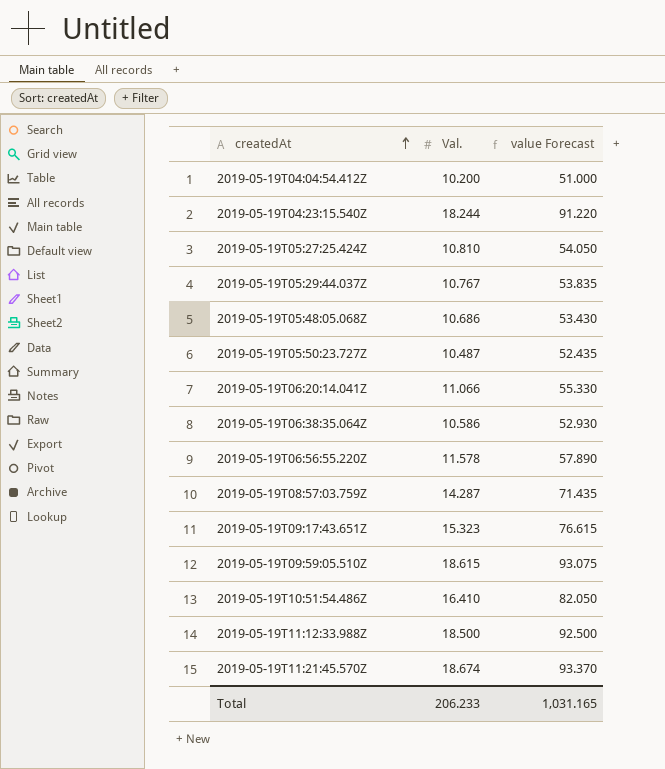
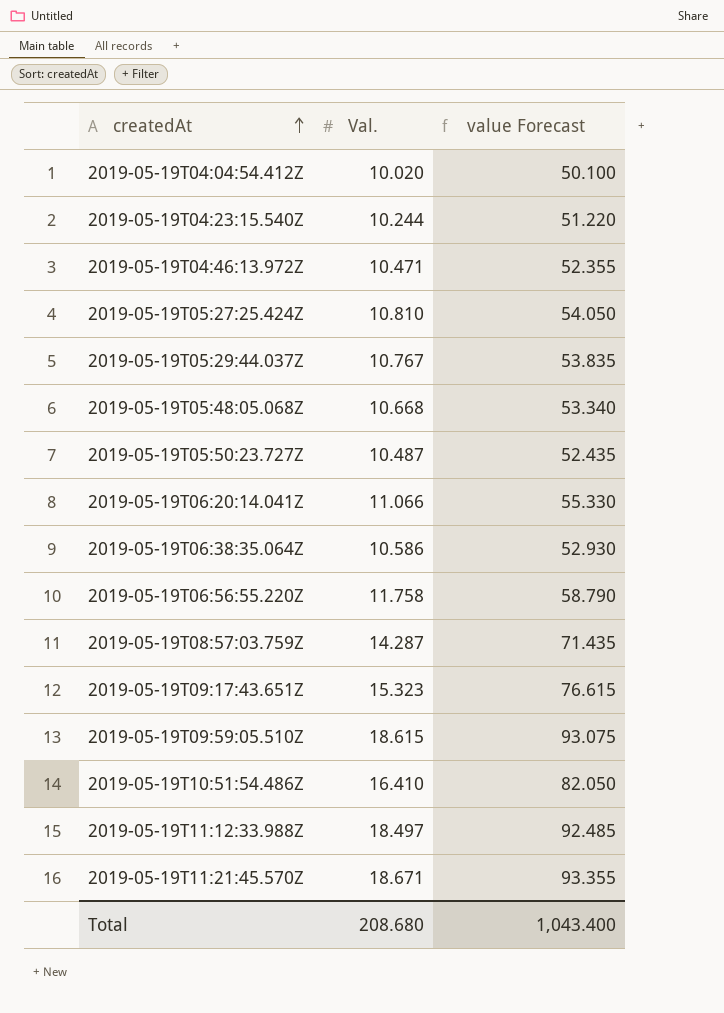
2019-05-19T04:04:54.412Z | Val.: 10.200 -> 10.020
2019-05-19T04:04:54.412Z | value Forecast: 51.000 -> 50.100
2019-05-19T04:23:15.540Z | Val.: 18.244 -> 10.244
2019-05-19T04:23:15.540Z | value Forecast: 91.220 -> 51.220
row 2019-05-19T04:46:13.972Z: none -> 10.471 | 52.355
2019-05-19T05:48:05.068Z | Val.: 10.686 -> 10.668
2019-05-19T05:48:05.068Z | value Forecast: 53.430 -> 53.340
2019-05-19T06:56:55.220Z | Val.: 11.578 -> 11.758
2019-05-19T06:56:55.220Z | value Forecast: 57.890 -> 58.790
2019-05-19T11:12:33.988Z | Val.: 18.500 -> 18.497
2019-05-19T11:12:33.988Z | value Forecast: 92.500 -> 92.485
2019-05-19T11:21:45.570Z | Val.: 18.674 -> 18.671
2019-05-19T11:21:45.570Z | value Forecast: 93.370 -> 93.355
Total | Val.: 206.233 -> 208.680
Total | value Forecast: 1,031.165 -> 1,043.400

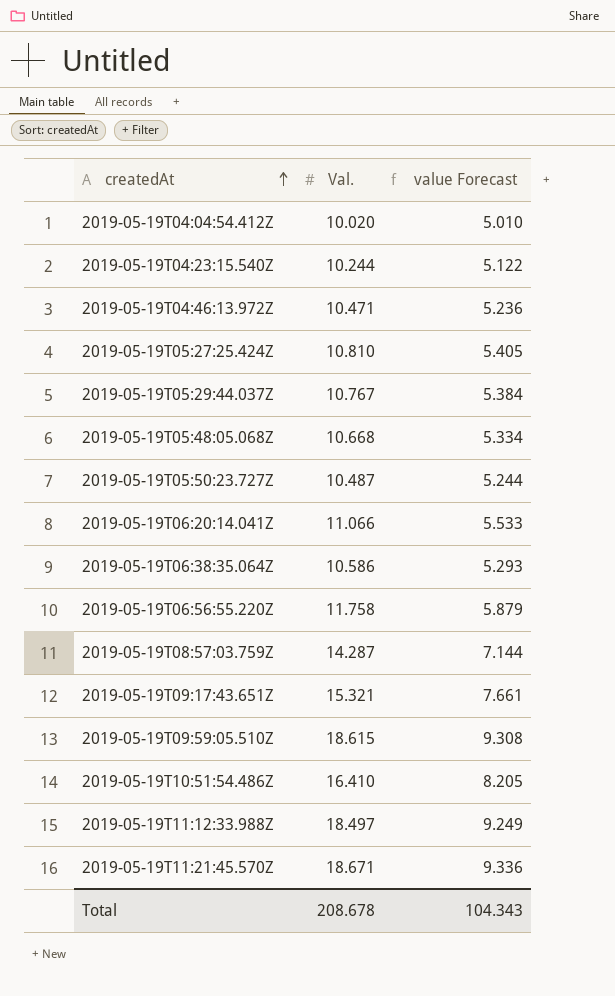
column value Forecast | formula: [Val.] * 5 -> [Val.] * 0.5
2019-05-19T09:17:43.651Z | Val.: 15.323 -> 15.321
Total | Val.: 208.680 -> 208.678
Total | value Forecast: 1,043.400 -> 104.343

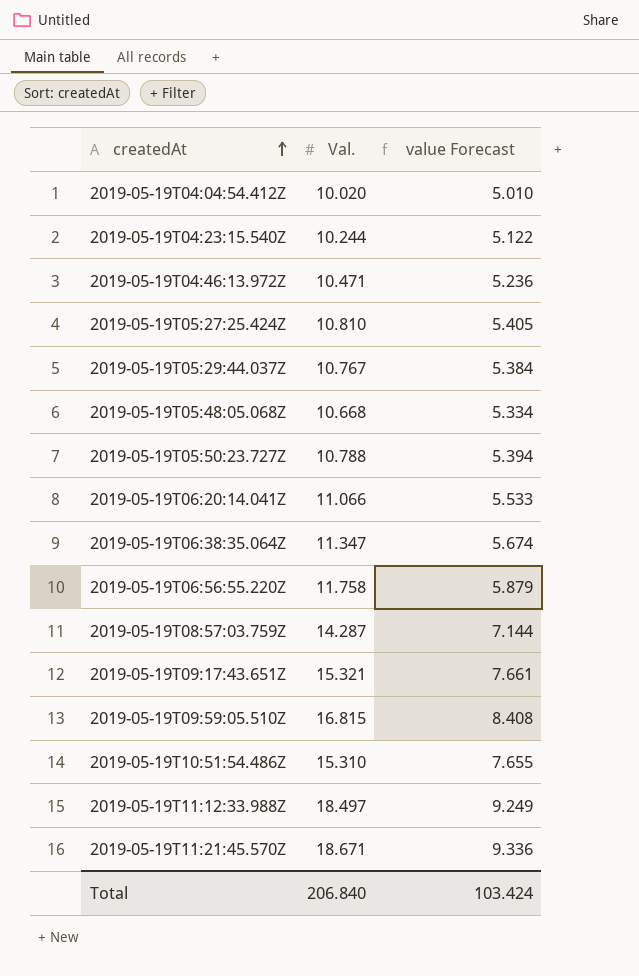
2019-05-19T05:50:23.727Z | Val.: 10.487 -> 10.788
2019-05-19T05:50:23.727Z | value Forecast: 5.244 -> 5.394
2019-05-19T06:38:35.064Z | Val.: 10.586 -> 11.347
2019-05-19T06:38:35.064Z | value Forecast: 5.293 -> 5.674
2019-05-19T09:59:05.510Z | Val.: 18.615 -> 16.815
2019-05-19T09:59:05.510Z | value Forecast: 9.308 -> 8.408
2019-05-19T10:51:54.486Z | Val.: 16.410 -> 15.310
2019-05-19T10:51:54.486Z | value Forecast: 8.205 -> 7.655
Total | Val.: 208.678 -> 206.840
Total | value Forecast: 104.343 -> 103.424

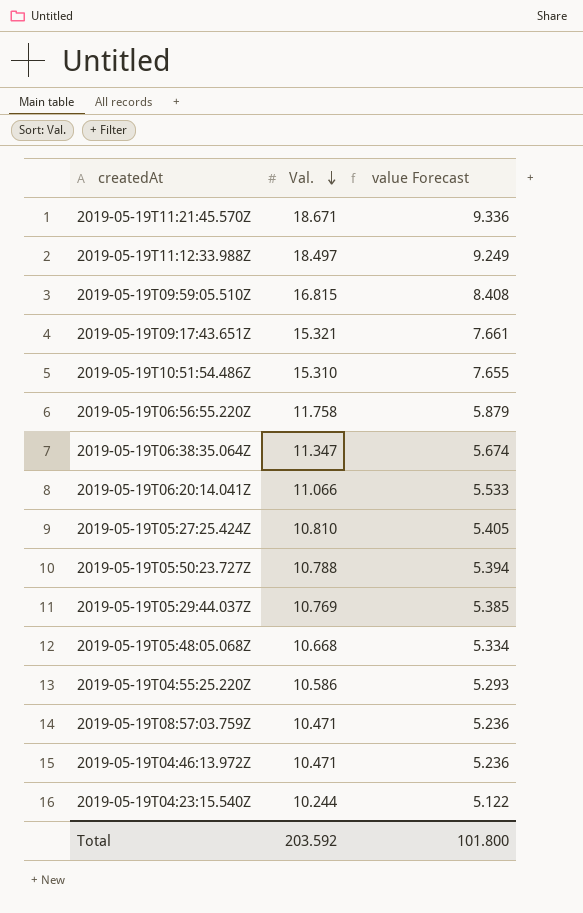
row order: createdAt ascending -> Val. descending
row 2019-05-19T04:04:54.412Z: 10.020 | 5.010 -> none
2019-05-19T05:29:44.037Z | Val.: 10.767 -> 10.769
2019-05-19T05:29:44.037Z | value Forecast: 5.384 -> 5.385
row 2019-05-19T04:55:25.220Z: none -> 10.586 | 5.293
2019-05-19T08:57:03.759Z | Val.: 14.287 -> 10.471
2019-05-19T08:57:03.759Z | value Forecast: 7.144 -> 5.236
Total | Val.: 206.840 -> 203.592
Total | value Forecast: 103.424 -> 101.800

